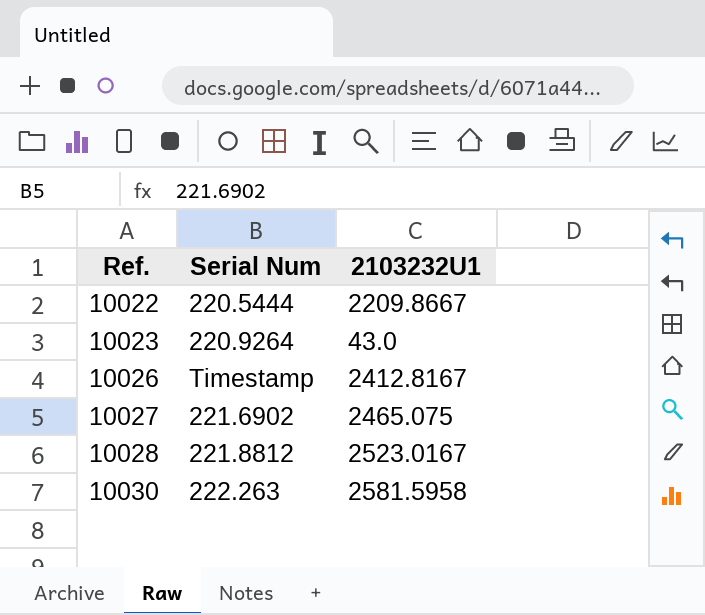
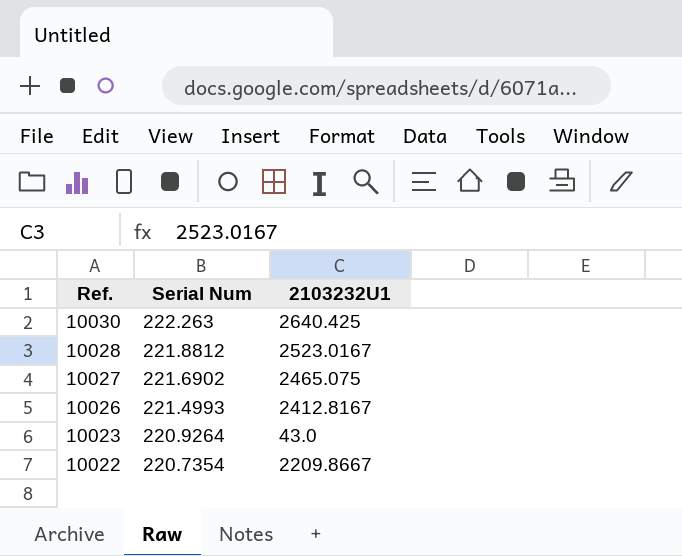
row order: Ref. ascending -> Ref. descending
10030 | 2103232U1: 2581.5958 -> 2640.425
10026 | Serial Num: Timestamp -> 221.4993
10022 | Serial Num: 220.5444 -> 220.7354

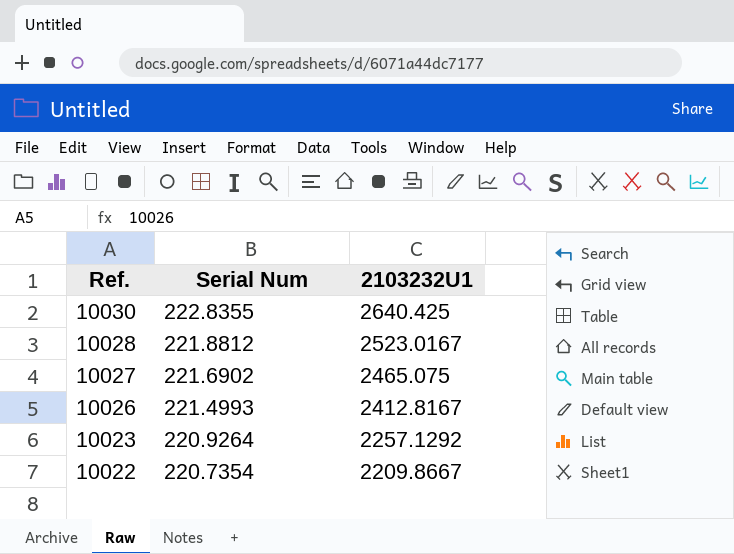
10030 | Serial Num: 222.263 -> 222.8355
10023 | 2103232U1: 43.0 -> 2257.1292

